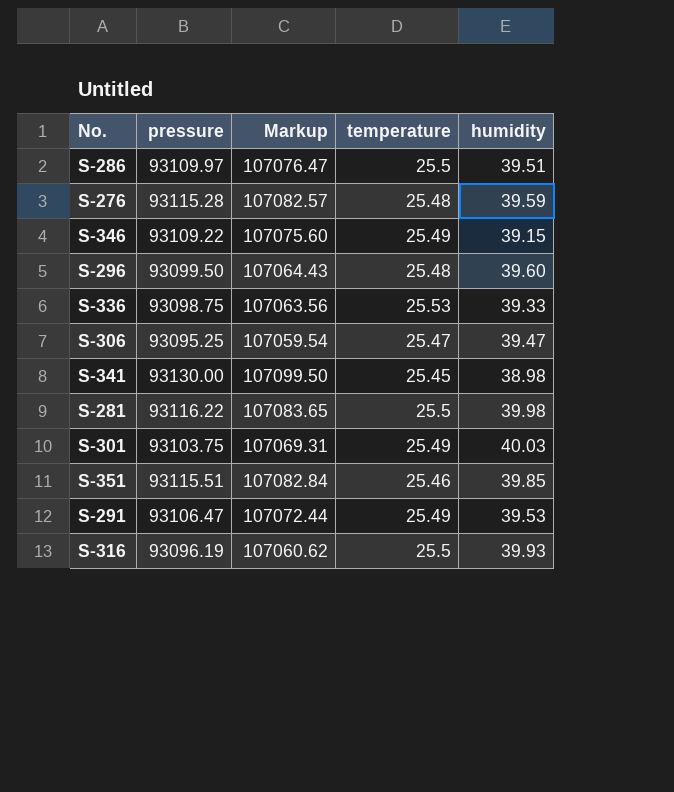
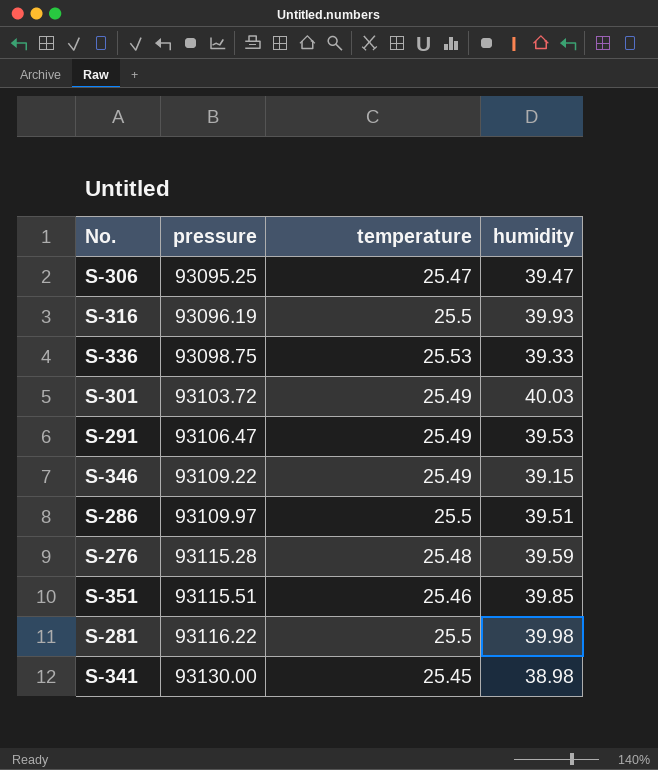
row order: none -> pressure ascending
column Markup | formula: [pressure] * 1.15 -> none
row S-296: 93099.50 | 107064.43 | 25.48 | 39.60 -> none
S-301 | pressure: 93103.75 -> 93103.72

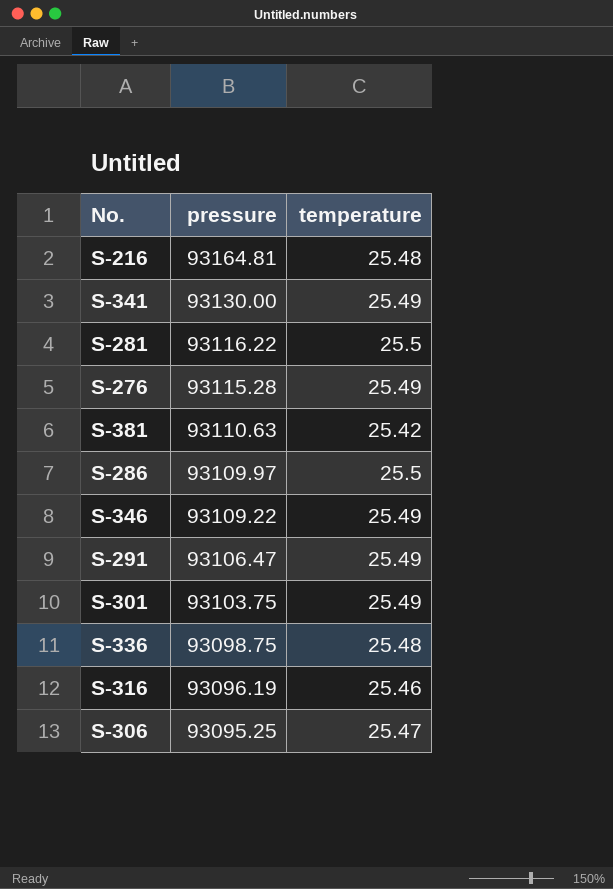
row order: pressure ascending -> pressure descending
column humidity | position: 4 -> none
row S-351: 93115.51 | 25.46 | 39.85 -> none
row S-216: none -> 93164.81 | 25.48
S-341 | temperature: 25.45 -> 25.49
S-276 | temperature: 25.48 -> 25.49
row S-381: none -> 93110.63 | 25.42
S-301 | pressure: 93103.72 -> 93103.75
S-336 | temperature: 25.53 -> 25.48
S-316 | temperature: 25.5 -> 25.46

